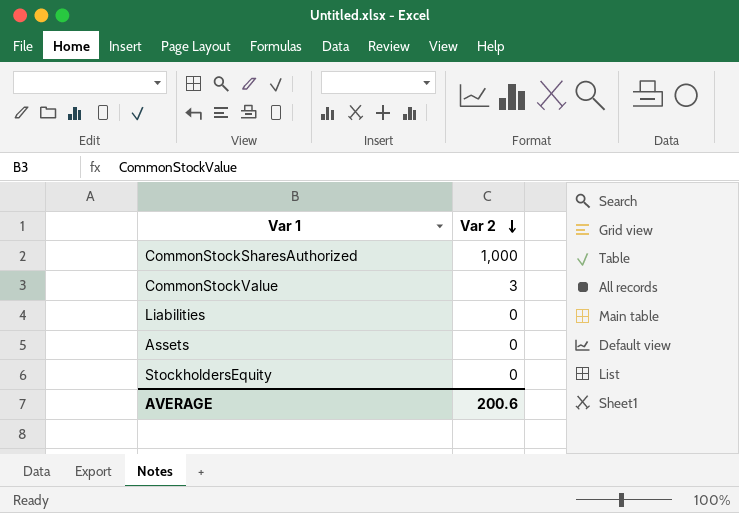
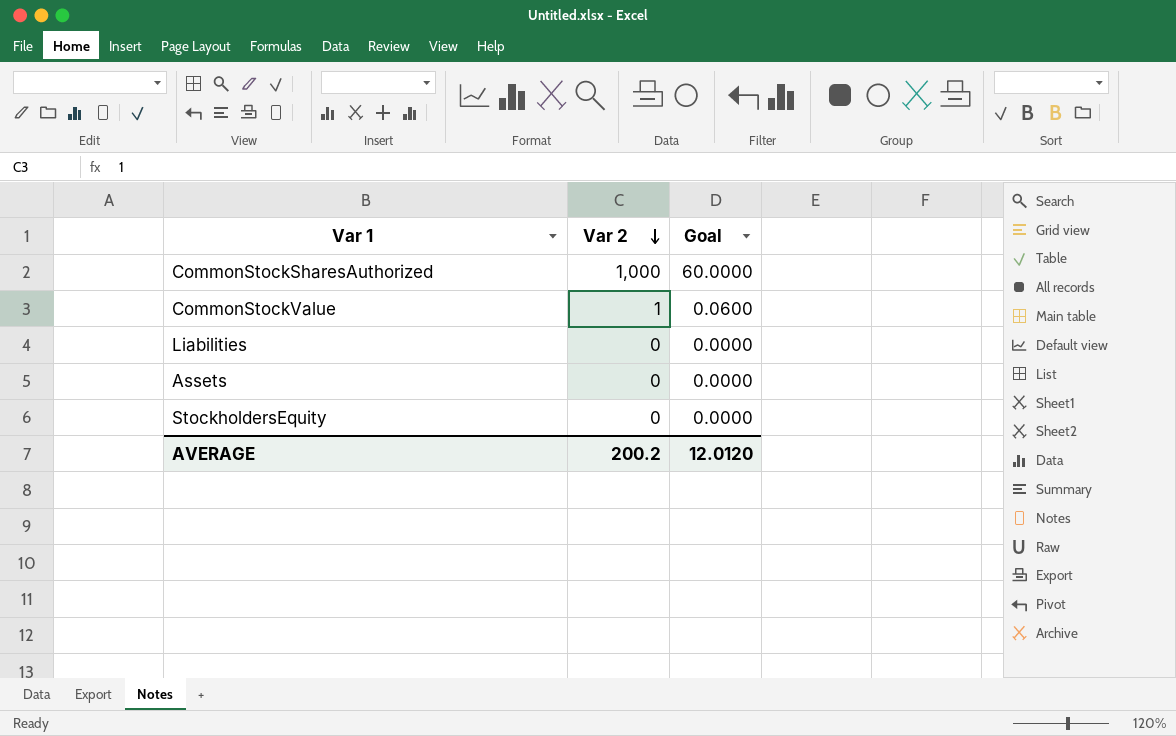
column Goal | formula: none -> [Var 2] * 0.06
CommonStockValue | Var 2: 3 -> 1
AVERAGE | Var 2: 200.6 -> 200.2

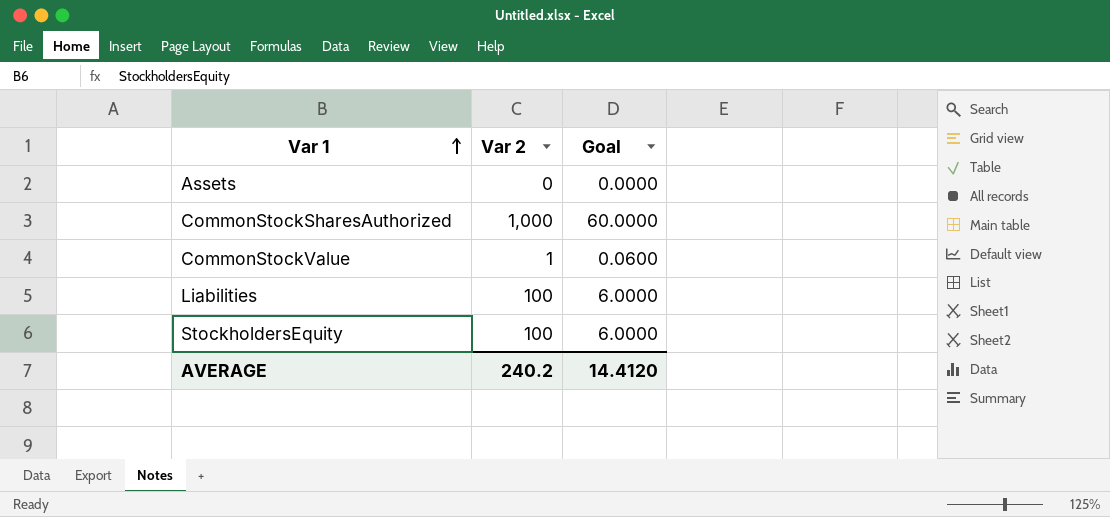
row order: Var 2 descending -> Var 1 ascending
Liabilities | Var 2: 0 -> 100
Liabilities | Goal: 0.0000 -> 6.0000
StockholdersEquity | Var 2: 0 -> 100
StockholdersEquity | Goal: 0.0000 -> 6.0000
AVERAGE | Var 2: 200.2 -> 240.2
AVERAGE | Goal: 12.0120 -> 14.4120

